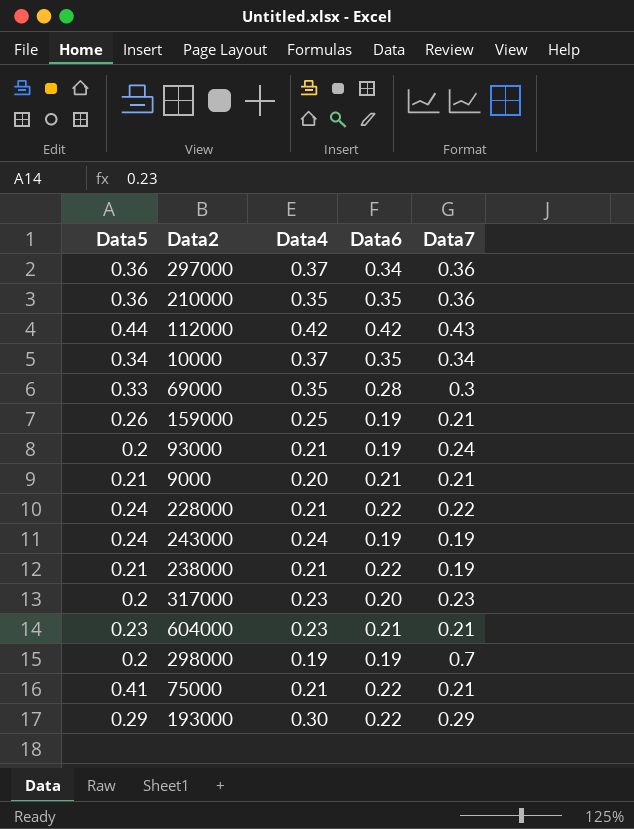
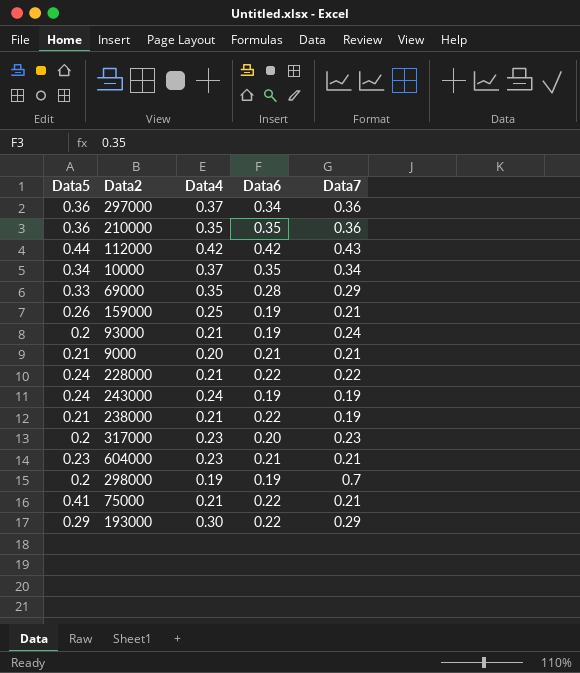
69000 | Data7: 0.3 -> 0.29

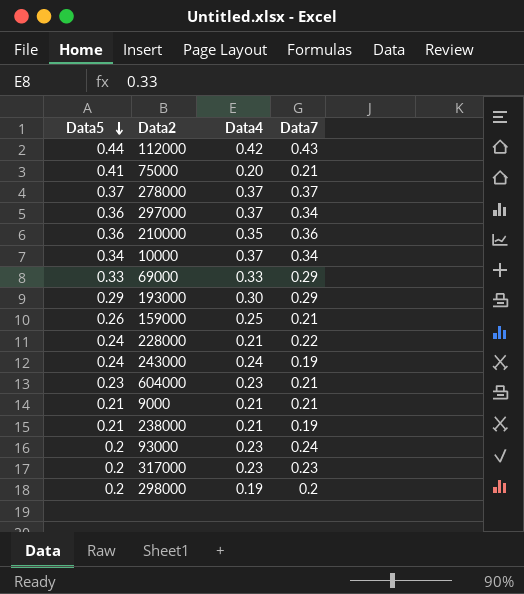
row order: none -> Data5 descending
column Data6 | position: 4 -> none
75000 | Data4: 0.21 -> 0.20
row 278000: none -> 0.37 | 0.37 | 0.37
297000 | Data7: 0.36 -> 0.34
69000 | Data4: 0.35 -> 0.33
9000 | Data4: 0.20 -> 0.21
93000 | Data4: 0.21 -> 0.23
298000 | Data7: 0.7 -> 0.2

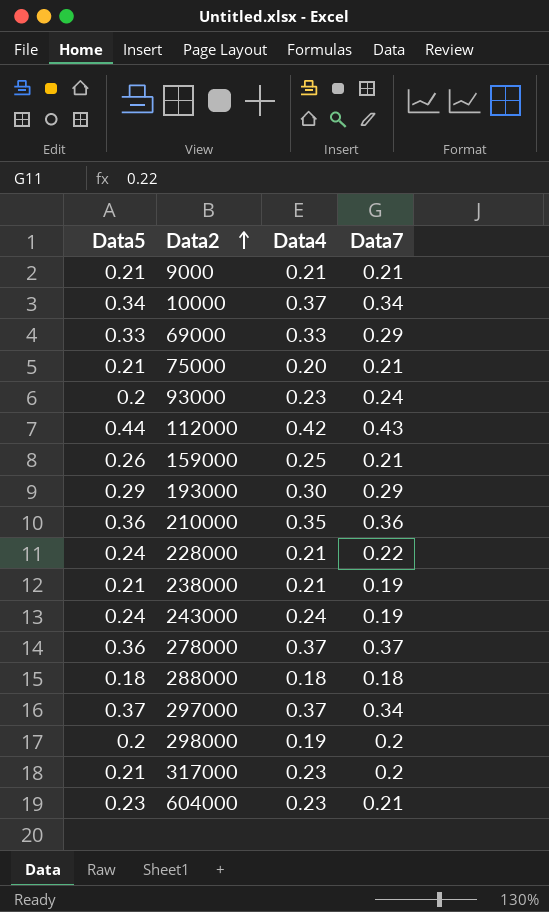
row order: Data5 descending -> Data2 ascending
75000 | Data5: 0.41 -> 0.21
278000 | Data5: 0.37 -> 0.36
row 288000: none -> 0.18 | 0.18 | 0.18
297000 | Data5: 0.36 -> 0.37
317000 | Data5: 0.2 -> 0.21
317000 | Data7: 0.23 -> 0.2

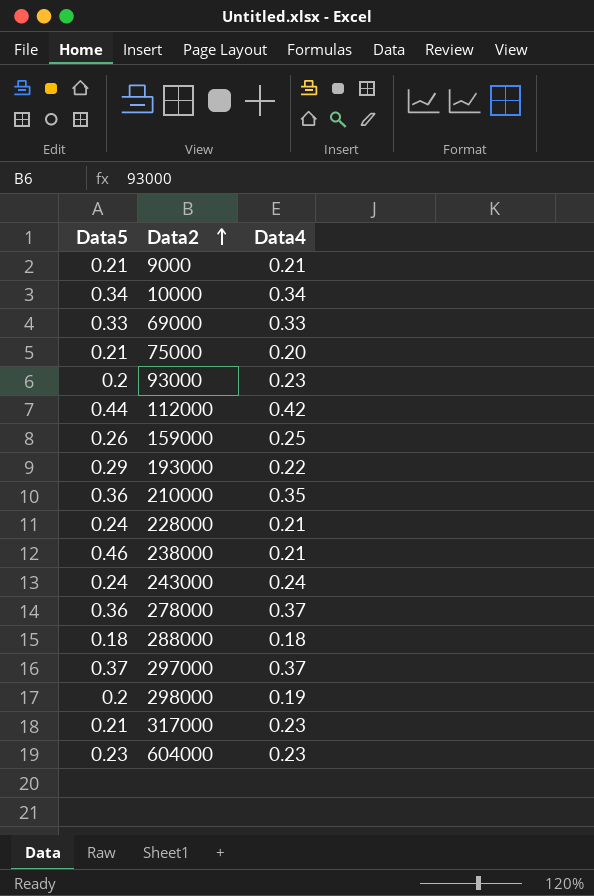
column Data7 | position: 4 -> none
10000 | Data4: 0.37 -> 0.34
193000 | Data4: 0.30 -> 0.22
238000 | Data5: 0.21 -> 0.46

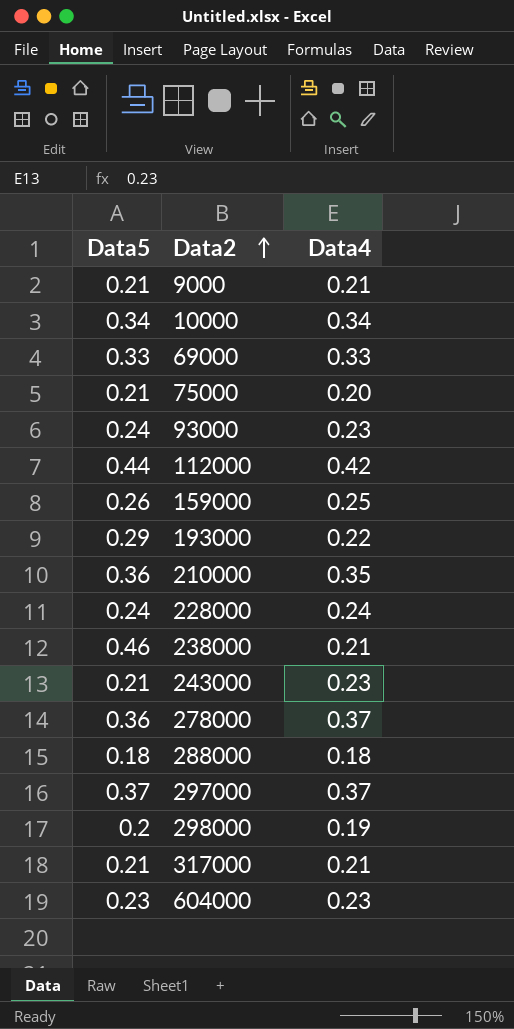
93000 | Data5: 0.2 -> 0.24
228000 | Data4: 0.21 -> 0.24
243000 | Data5: 0.24 -> 0.21
243000 | Data4: 0.24 -> 0.23
317000 | Data4: 0.23 -> 0.21

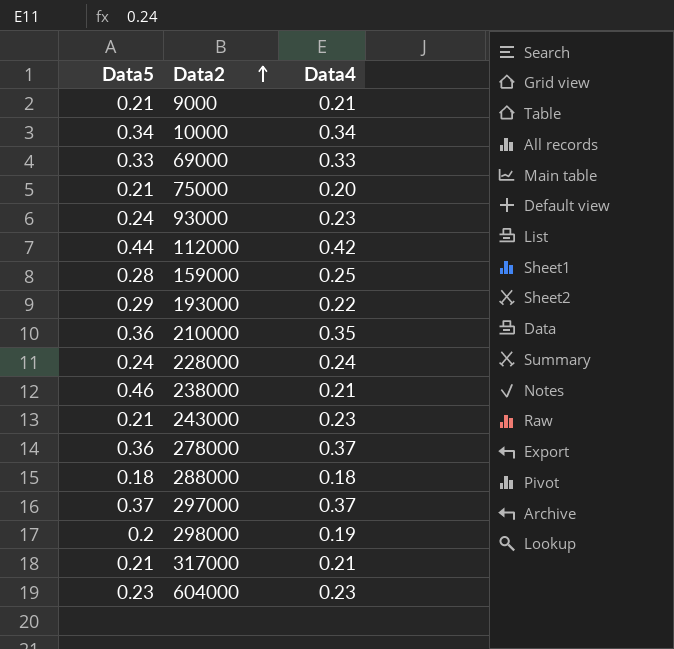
159000 | Data5: 0.26 -> 0.28

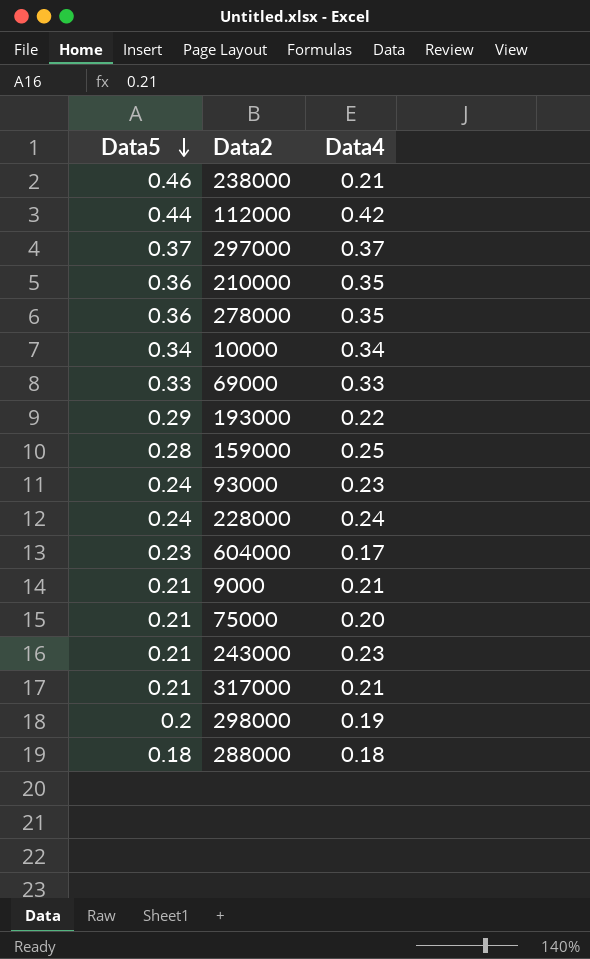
row order: Data2 ascending -> Data5 descending
278000 | Data4: 0.37 -> 0.35
604000 | Data4: 0.23 -> 0.17

